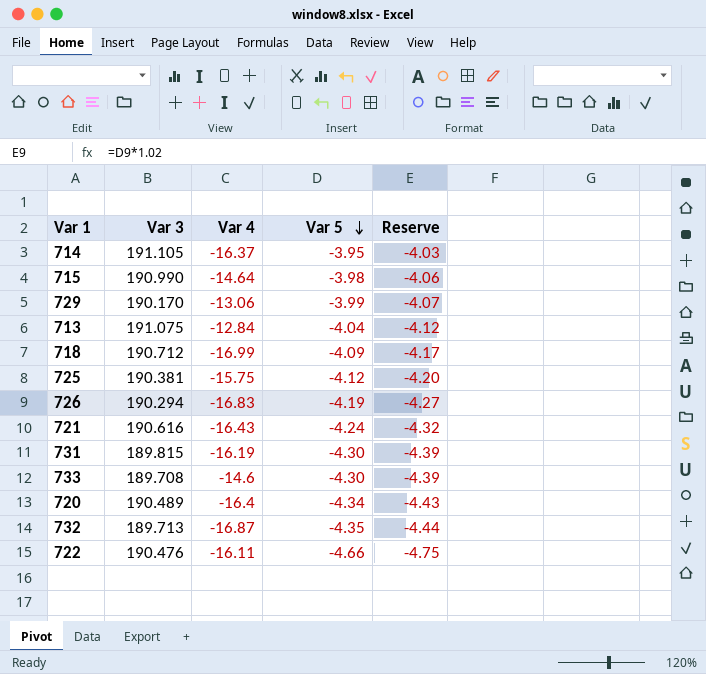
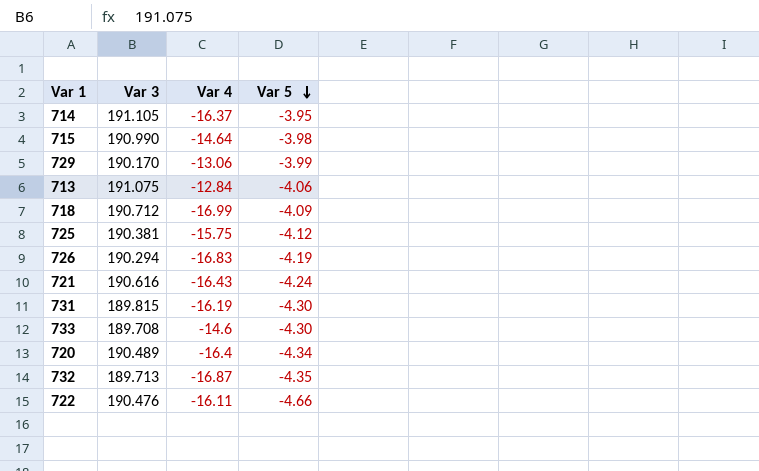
column Reserve | formula: [Var 5] * 1.02 -> none
713 | Var 5: -4.04 -> -4.06

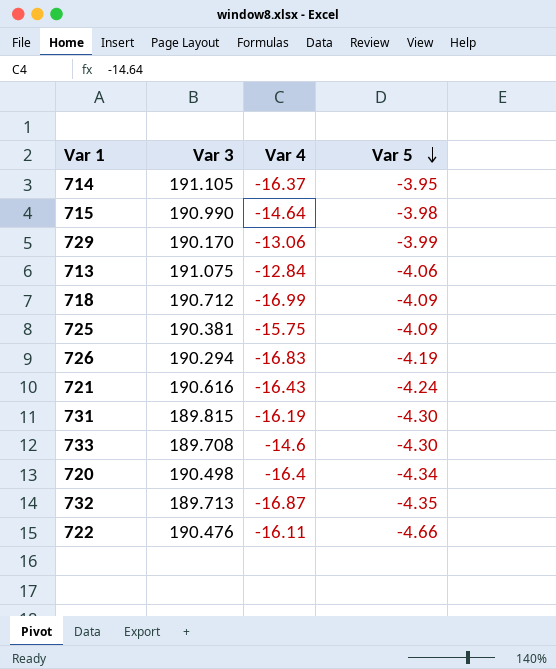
725 | Var 5: -4.12 -> -4.09
720 | Var 3: 190.489 -> 190.498

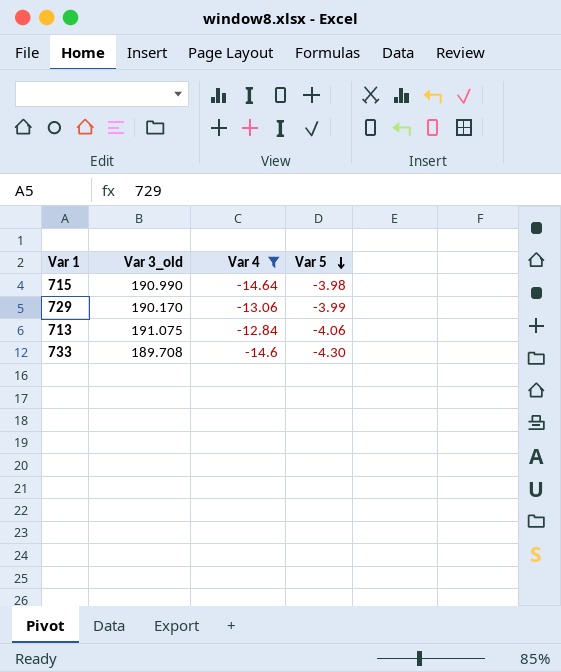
filter: none -> Var 4 >= -14.64
column name: Var 3 -> Var 3_old

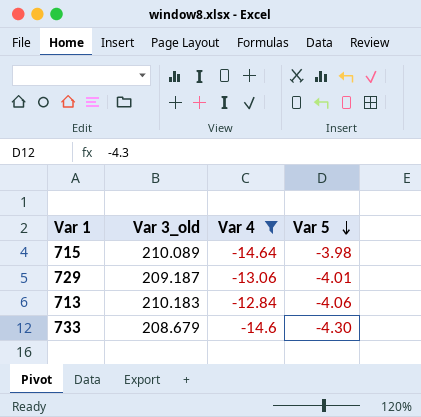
715 | Var 3_old: 190.990 -> 210.089
729 | Var 3_old: 190.170 -> 209.187
729 | Var 5: -3.99 -> -4.01
713 | Var 3_old: 191.075 -> 210.183
733 | Var 3_old: 189.708 -> 208.679

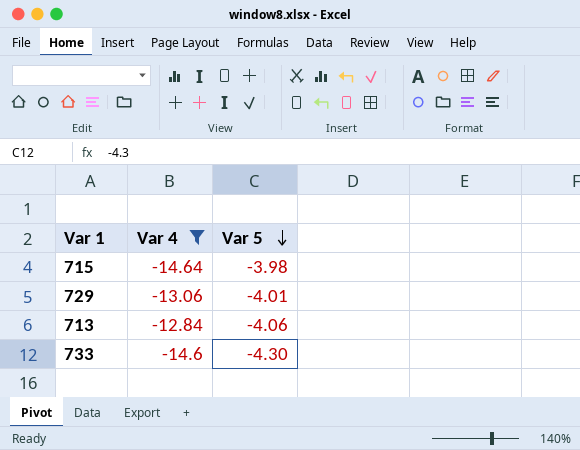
column Var 3_old | position: 2 -> none

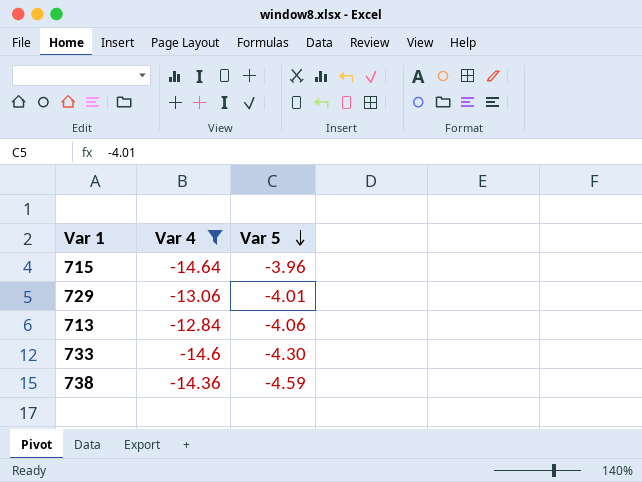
715 | Var 5: -3.98 -> -3.96
row 738: none -> -14.36 | -4.59

